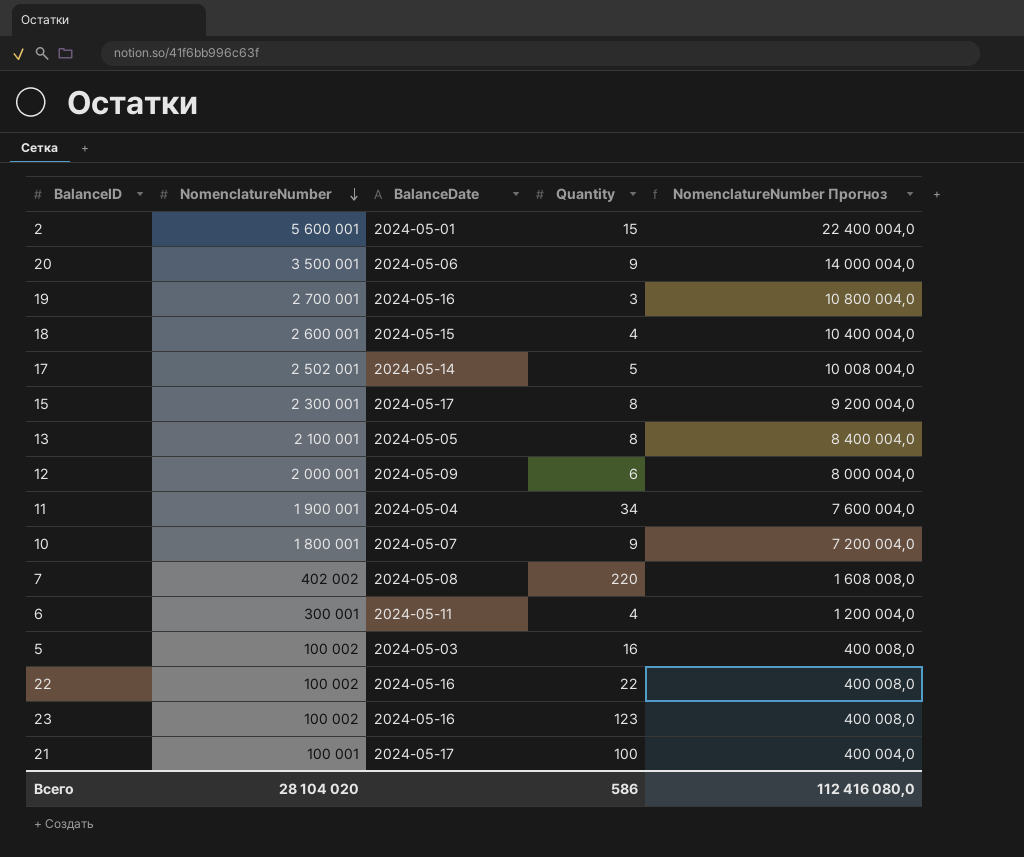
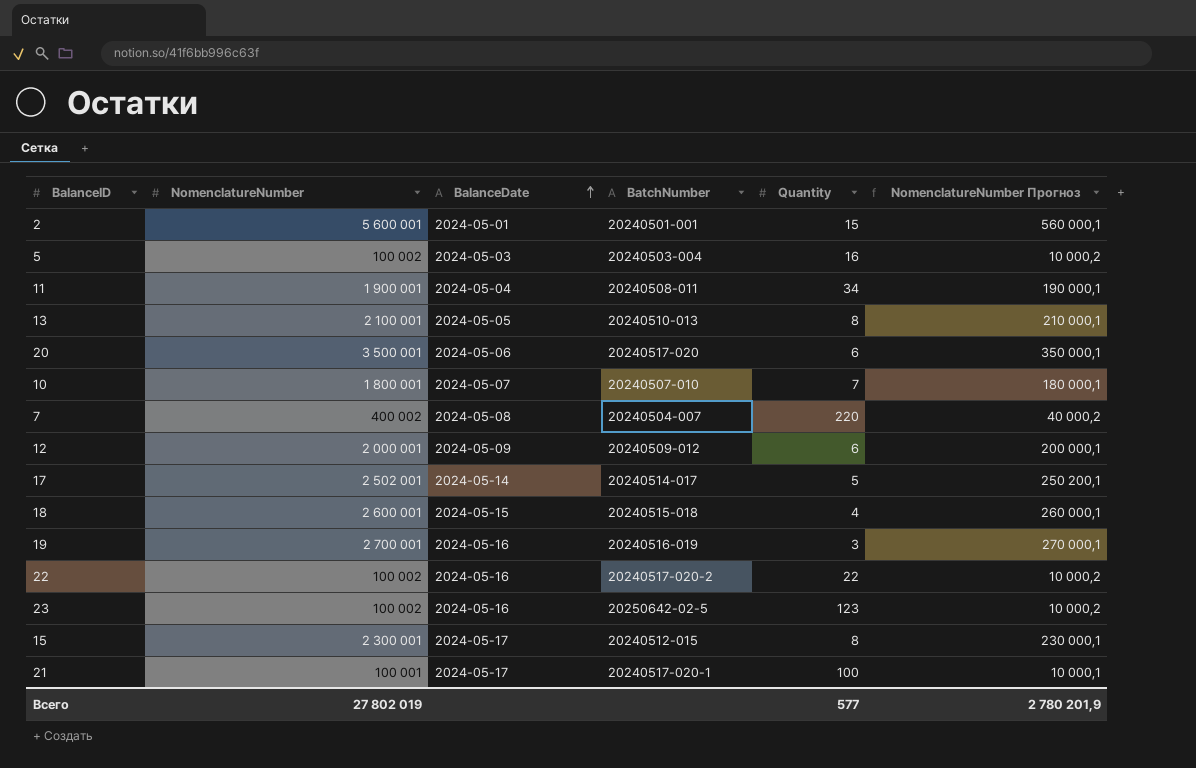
row order: NomenclatureNumber descending -> BalanceDate ascending
column BatchNumber | position: none -> 4
column NomenclatureNumber Прогноз | formula: [NomenclatureNumber] * 4 -> [NomenclatureNumber] * 0,1
row 6: 300 001 | 2024-05-11 | 4 | 1 200 004,0 -> none
20 | Quantity: 9 -> 6
10 | Quantity: 9 -> 7
7 | NomenclatureNumber: 402 002 -> 400 002
Всего | NomenclatureNumber: 28 104 020 -> 27 802 019
Всего | Quantity: 586 -> 577
Всего | NomenclatureNumber Прогноз: 112 416 080,0 -> 2 780 201,9

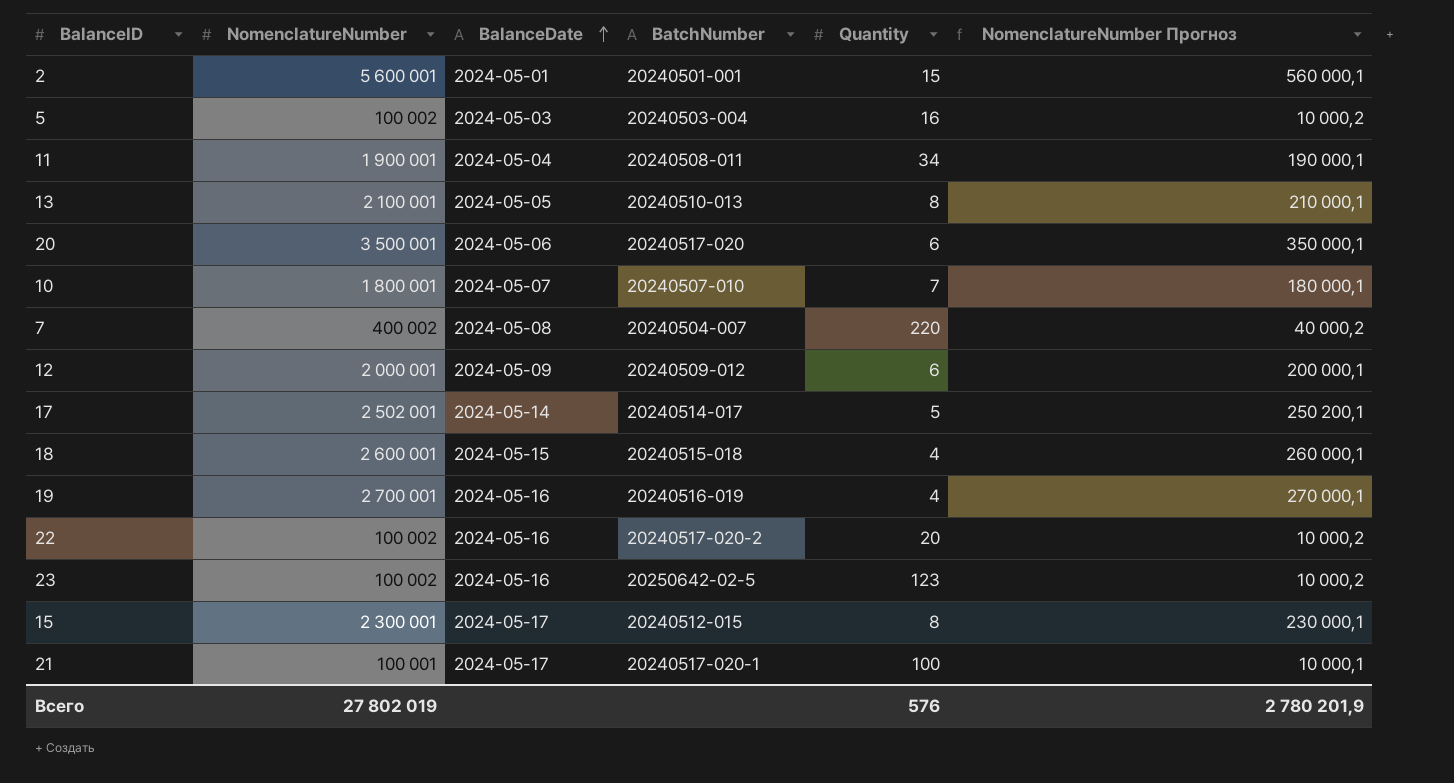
19 | Quantity: 3 -> 4
22 | Quantity: 22 -> 20
Всего | Quantity: 577 -> 576

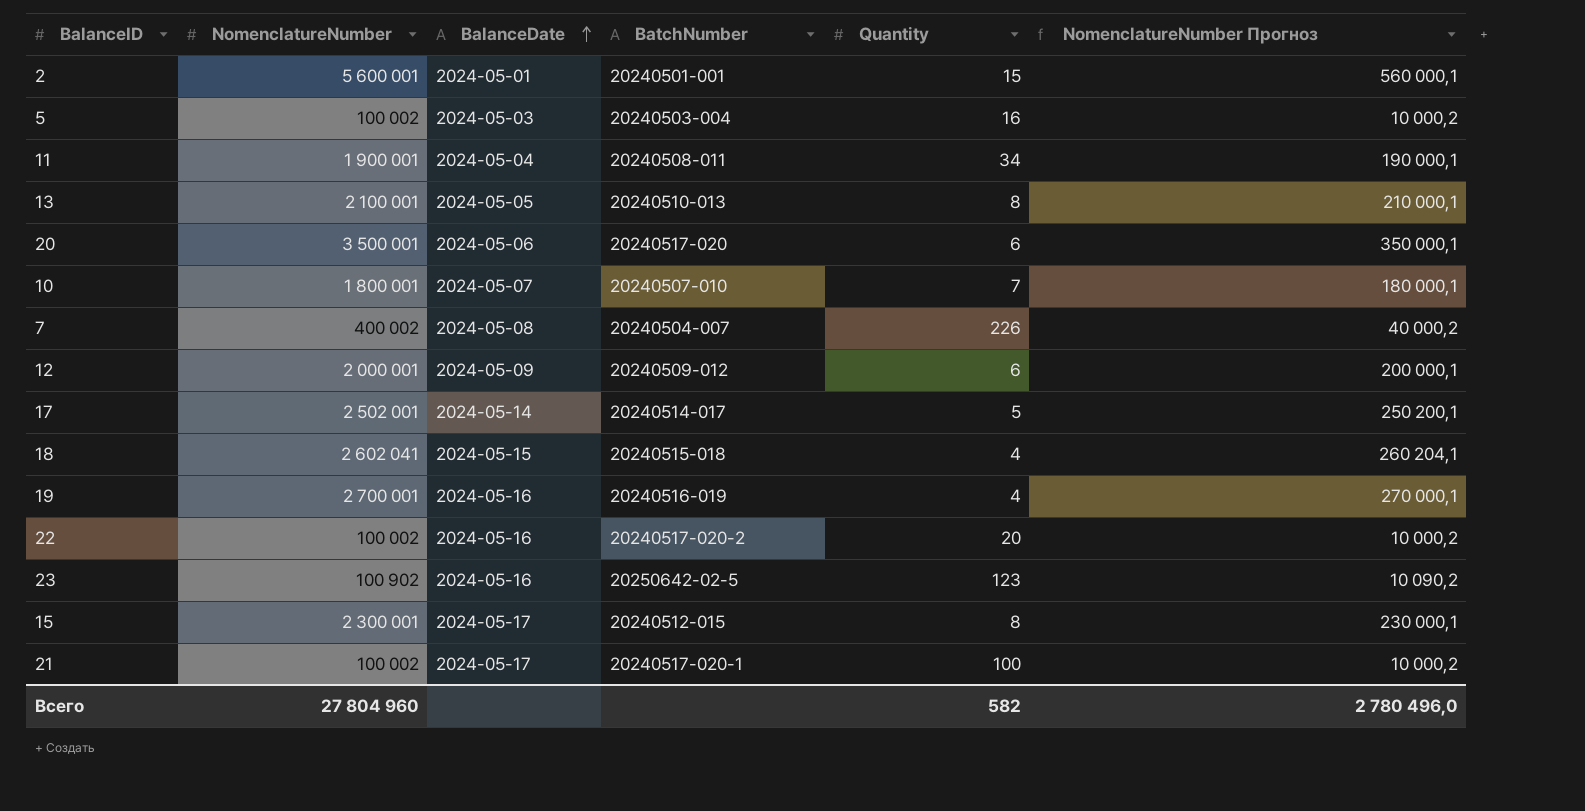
7 | Quantity: 220 -> 226
18 | NomenclatureNumber: 2 600 001 -> 2 602 041
18 | NomenclatureNumber Прогноз: 260 000,1 -> 260 204,1
23 | NomenclatureNumber: 100 002 -> 100 902
23 | NomenclatureNumber Прогноз: 10 000,2 -> 10 090,2
21 | NomenclatureNumber: 100 001 -> 100 002
21 | NomenclatureNumber Прогноз: 10 000,1 -> 10 000,2
Всего | NomenclatureNumber: 27 802 019 -> 27 804 960
Всего | Quantity: 576 -> 582
Всего | NomenclatureNumber Прогноз: 2 780 201,9 -> 2 780 496,0

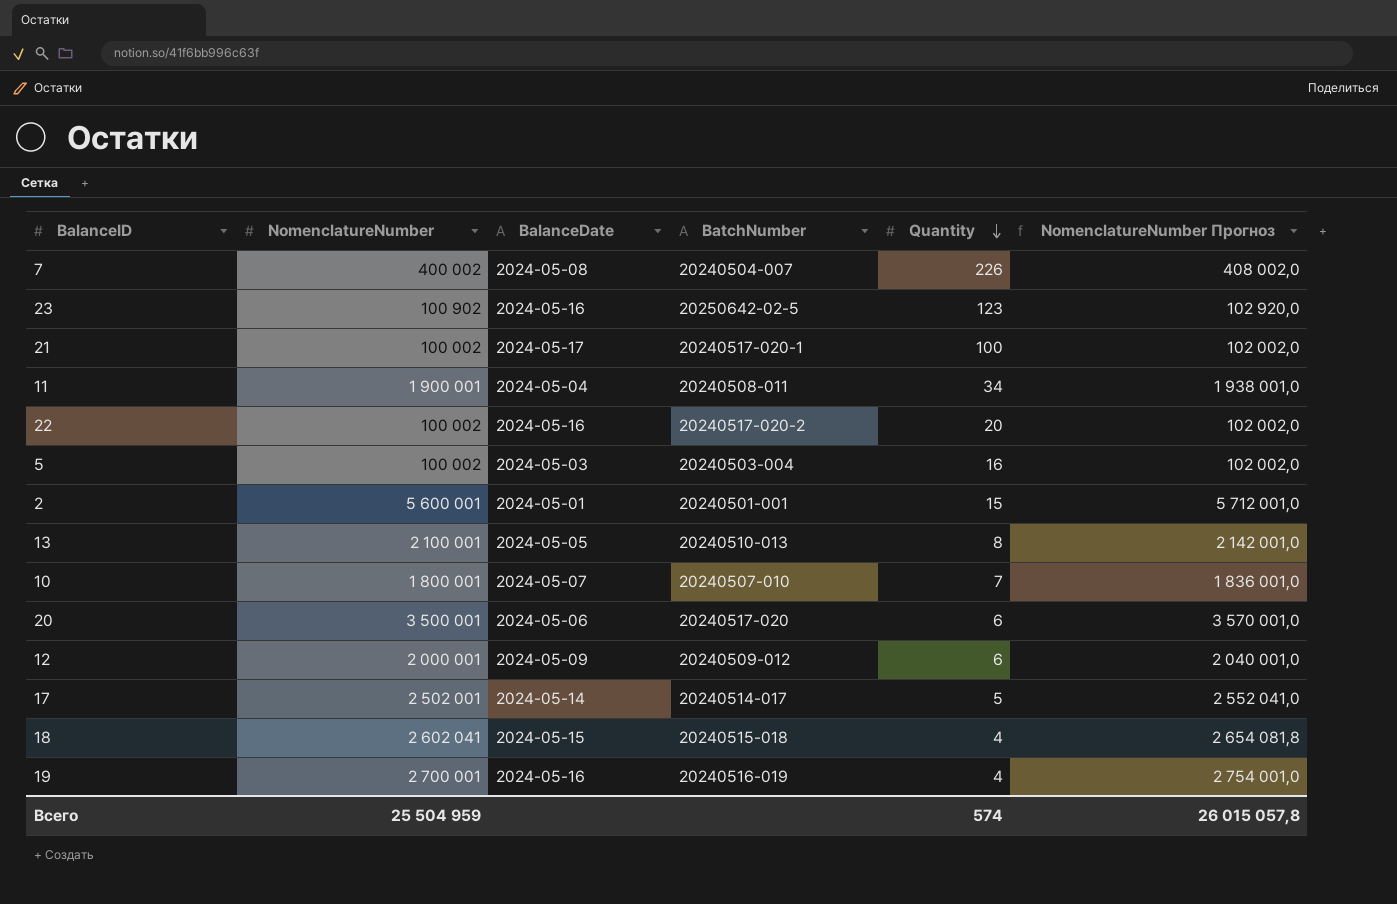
row order: BalanceDate ascending -> Quantity descending
column NomenclatureNumber Прогноз | formula: [NomenclatureNumber] * 0,1 -> [NomenclatureNumber] * 1,02
row 15: 2 300 001 | 2024-05-17 | 20240512-015 | 8 | 230 000,1 -> none
Всего | NomenclatureNumber: 27 804 960 -> 25 504 959
Всего | Quantity: 582 -> 574
Всего | NomenclatureNumber Прогноз: 2 780 496,0 -> 26 015 057,8

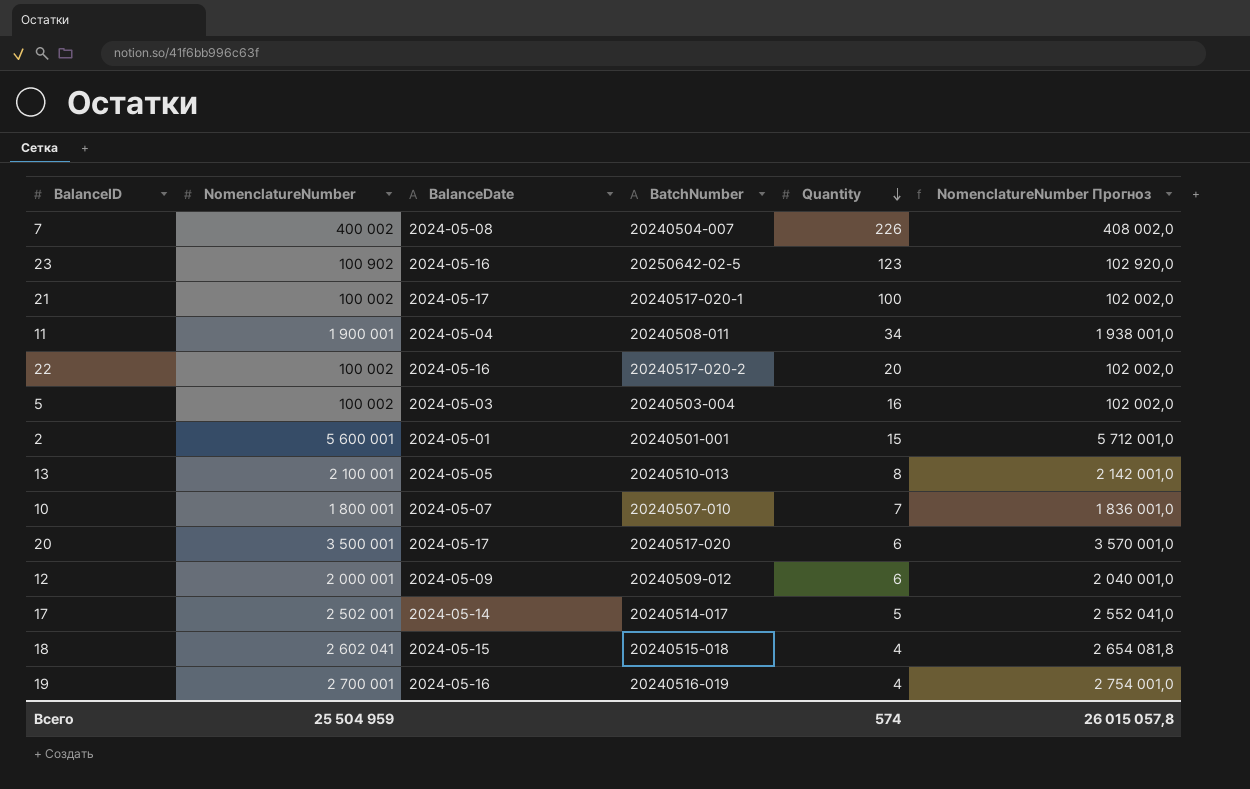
20 | BalanceDate: 2024-05-06 -> 2024-05-17

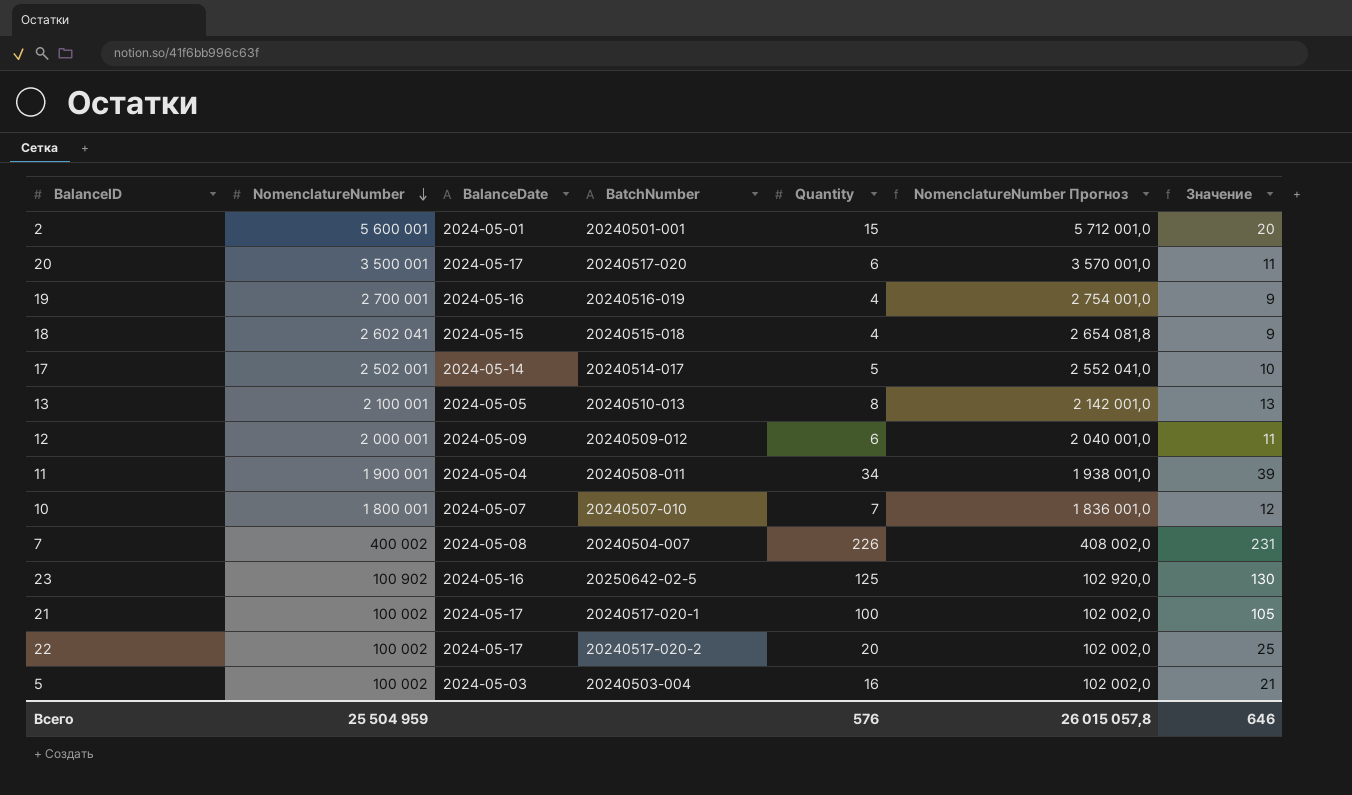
row order: Quantity descending -> NomenclatureNumber descending
column Значение | formula: none -> [Quantity] + 5
23 | Quantity: 123 -> 125
22 | BalanceDate: 2024-05-16 -> 2024-05-17
Всего | Quantity: 574 -> 576

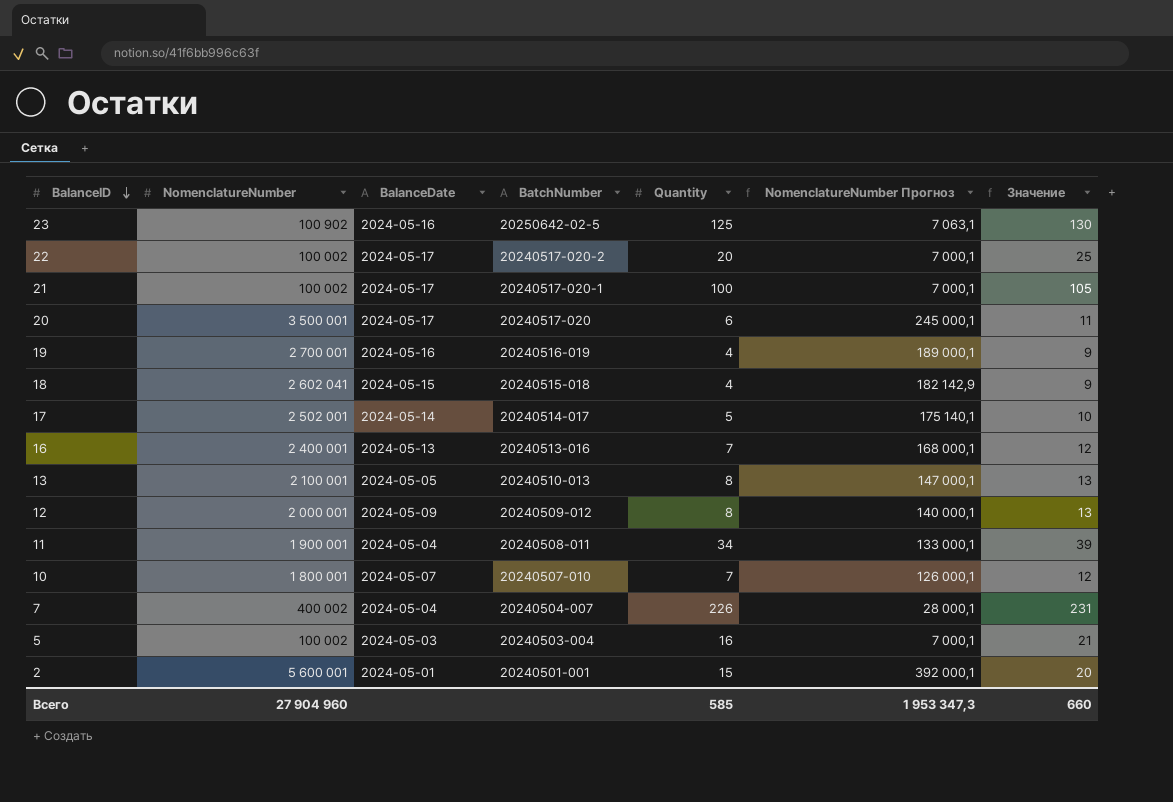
row order: NomenclatureNumber descending -> BalanceID descending
column NomenclatureNumber Прогноз | formula: [NomenclatureNumber] * 1,02 -> [NomenclatureNumber] * 0,07
row 16: none -> 2 400 001 | 2024-05-13 | 20240513-016 | 7 | 168 000,1 | 12
12 | Quantity: 6 -> 8
12 | Значение: 11 -> 13
7 | BalanceDate: 2024-05-08 -> 2024-05-04
Всего | NomenclatureNumber: 25 504 959 -> 27 904 960
Всего | Quantity: 576 -> 585
Всего | NomenclatureNumber Прогноз: 26 015 057,8 -> 1 953 347,3
Всего | Значение: 646 -> 660

